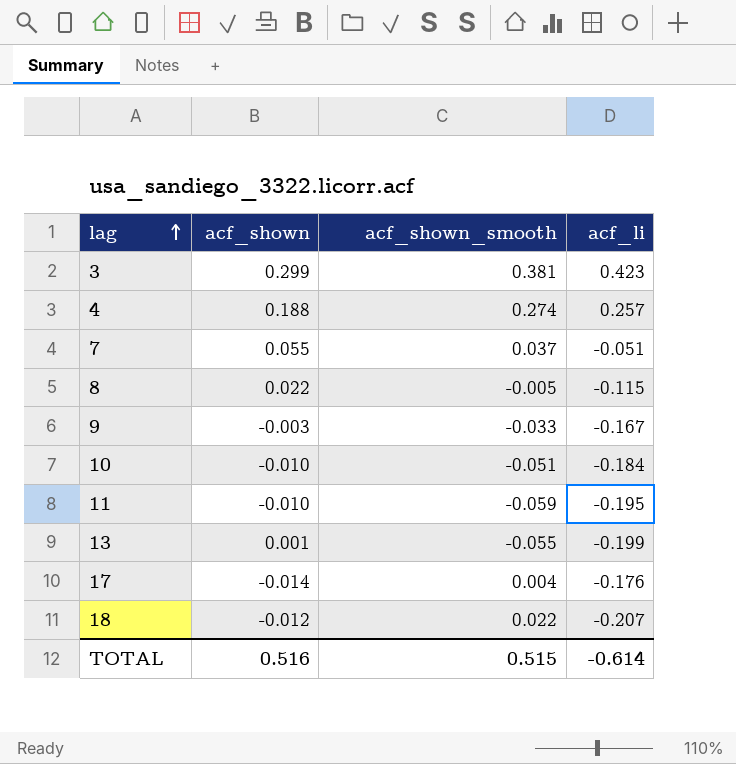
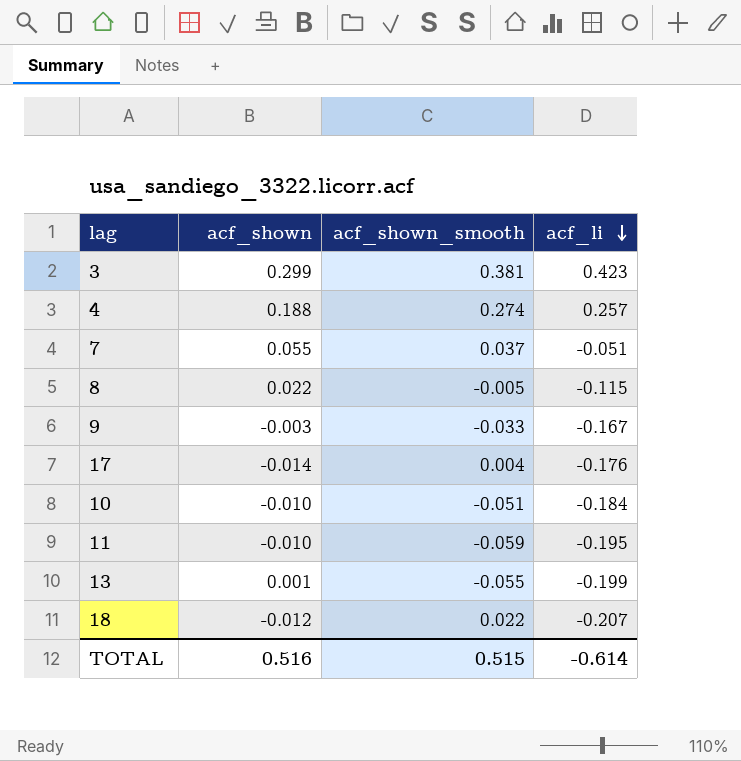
row order: lag ascending -> acf_li descending

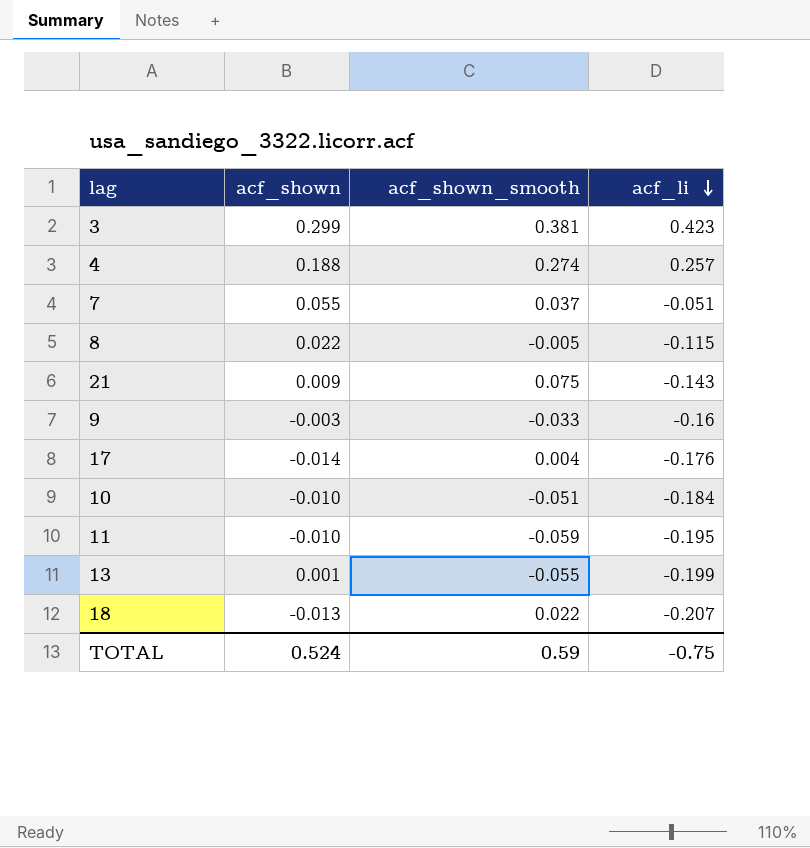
row 21: none -> 0.009 | 0.075 | -0.143
9 | acf_li: -0.167 -> -0.16
18 | acf_shown: -0.012 -> -0.013
TOTAL | acf_shown: 0.516 -> 0.524
TOTAL | acf_shown_smooth: 0.515 -> 0.59
TOTAL | acf_li: -0.614 -> -0.75

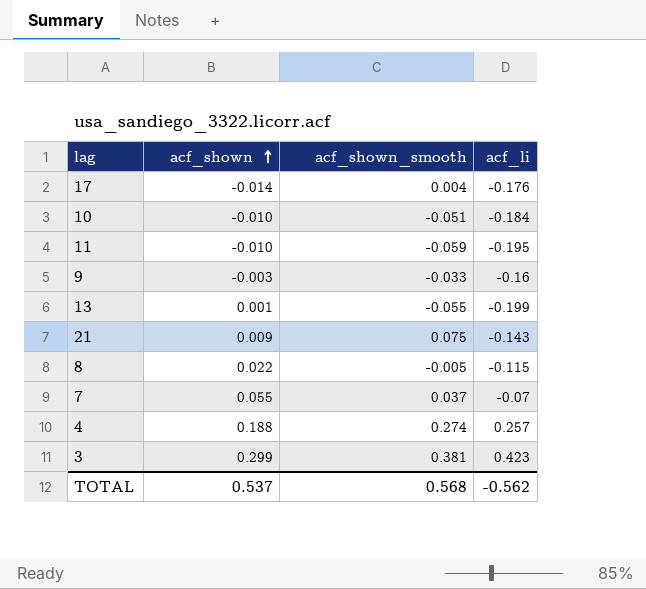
row order: acf_li descending -> acf_shown ascending
row 18: -0.013 | 0.022 | -0.207 -> none
7 | acf_li: -0.051 -> -0.07
TOTAL | acf_shown: 0.524 -> 0.537
TOTAL | acf_shown_smooth: 0.59 -> 0.568
TOTAL | acf_li: -0.75 -> -0.562

